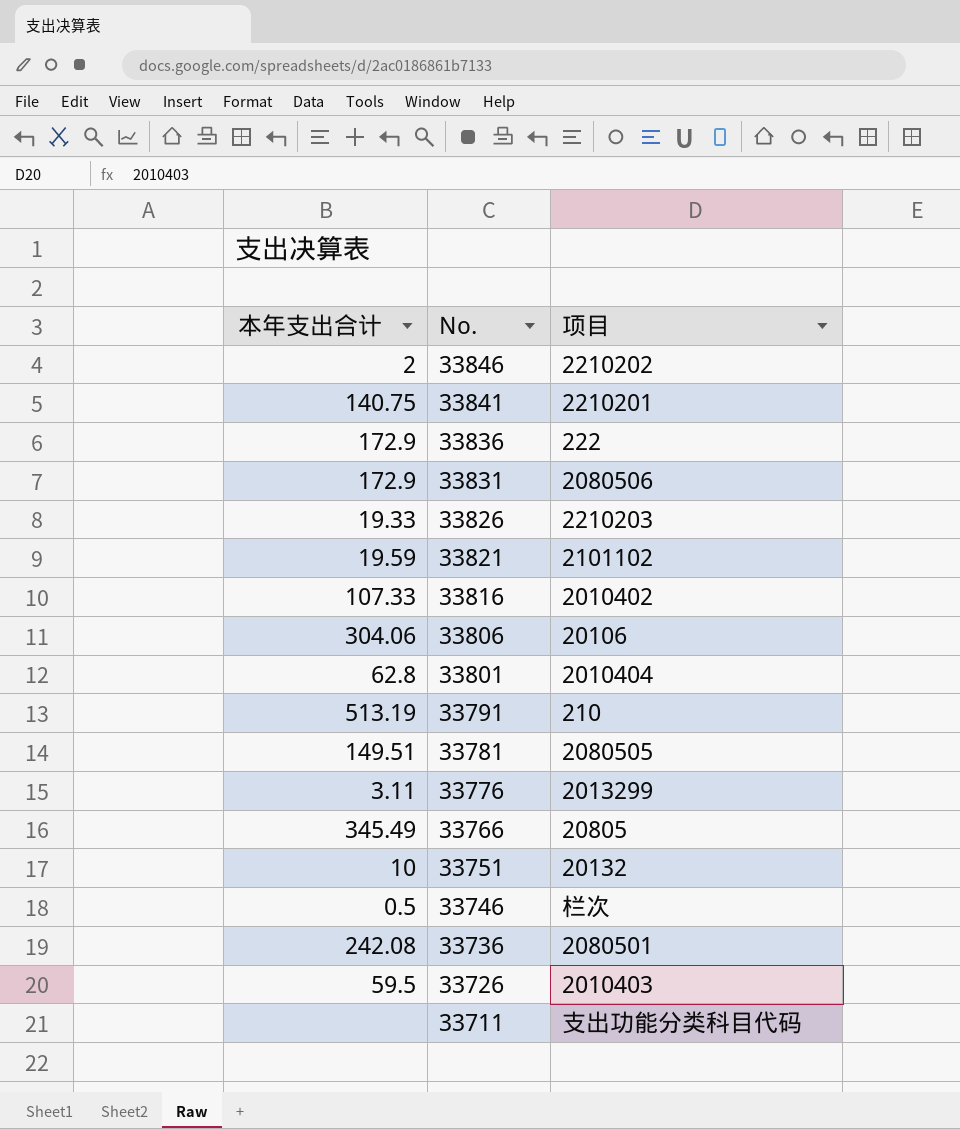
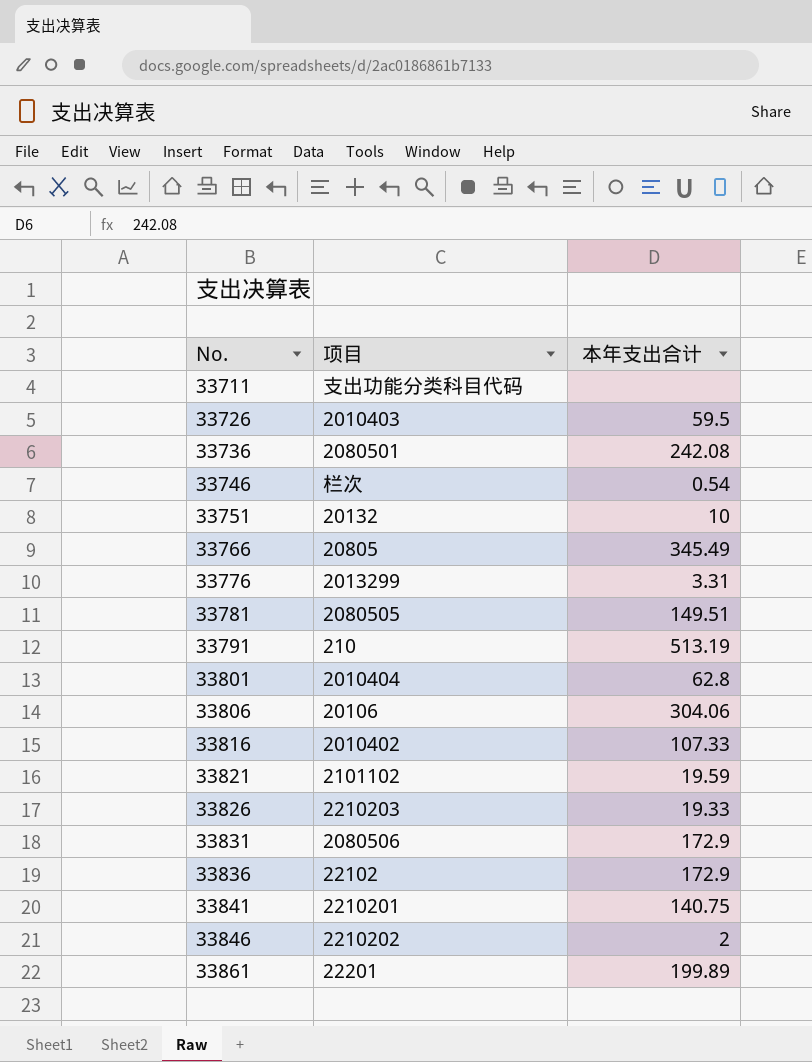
row order: No. descending -> No. ascending
column 本年支出合计 | position: 1 -> 3
33746 | 本年支出合计: 0.5 -> 0.54
33776 | 本年支出合计: 3.11 -> 3.31
33836 | 项目: 222 -> 22102
row 33861: none -> 22201 | 199.89

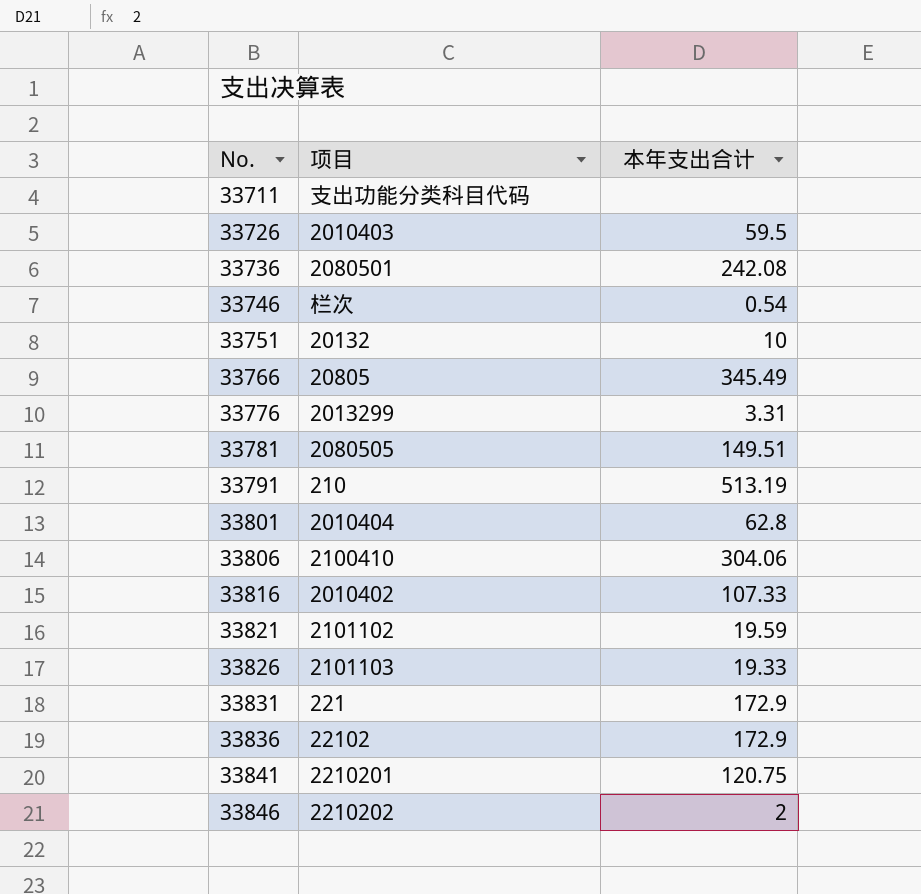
row 33861: 22201 | 199.89 -> none
33806 | 项目: 20106 -> 2100410
33826 | 项目: 2210203 -> 2101103
33831 | 项目: 2080506 -> 221
33841 | 本年支出合计: 140.75 -> 120.75

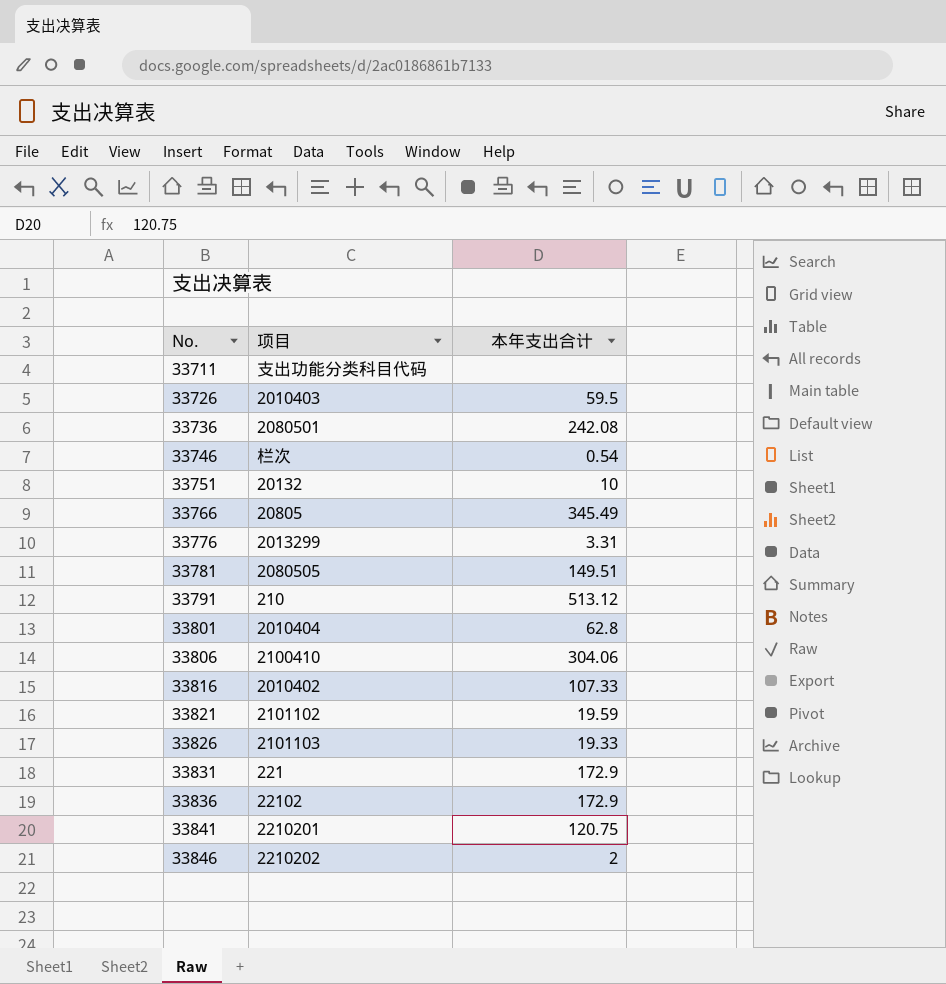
33791 | 本年支出合计: 513.19 -> 513.12

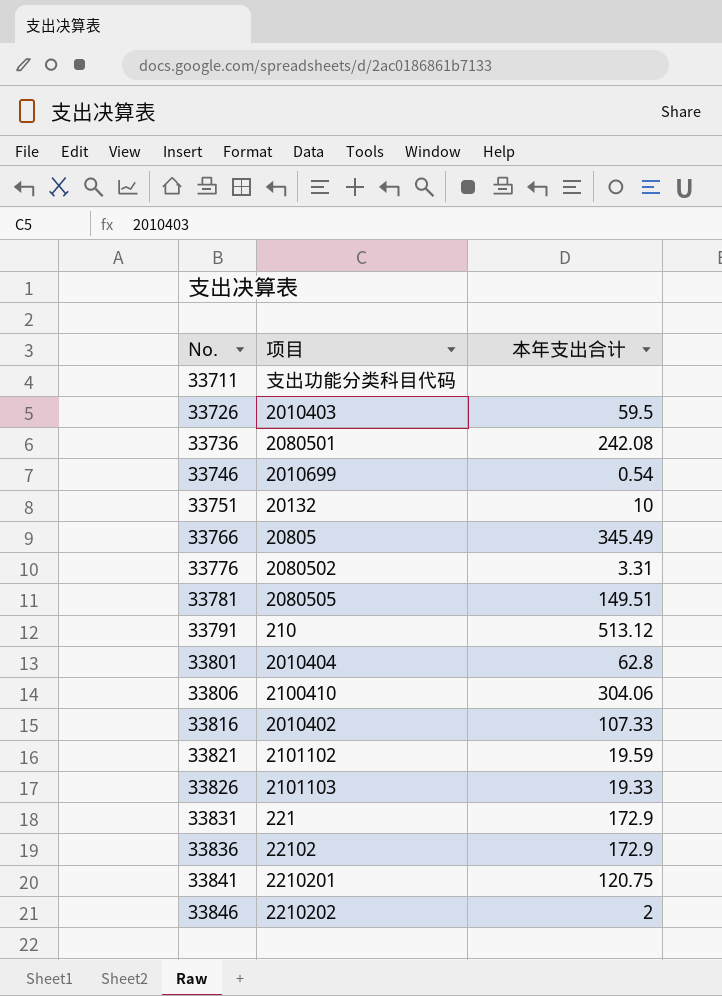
33746 | 项目: 栏次 -> 2010699
33776 | 项目: 2013299 -> 2080502

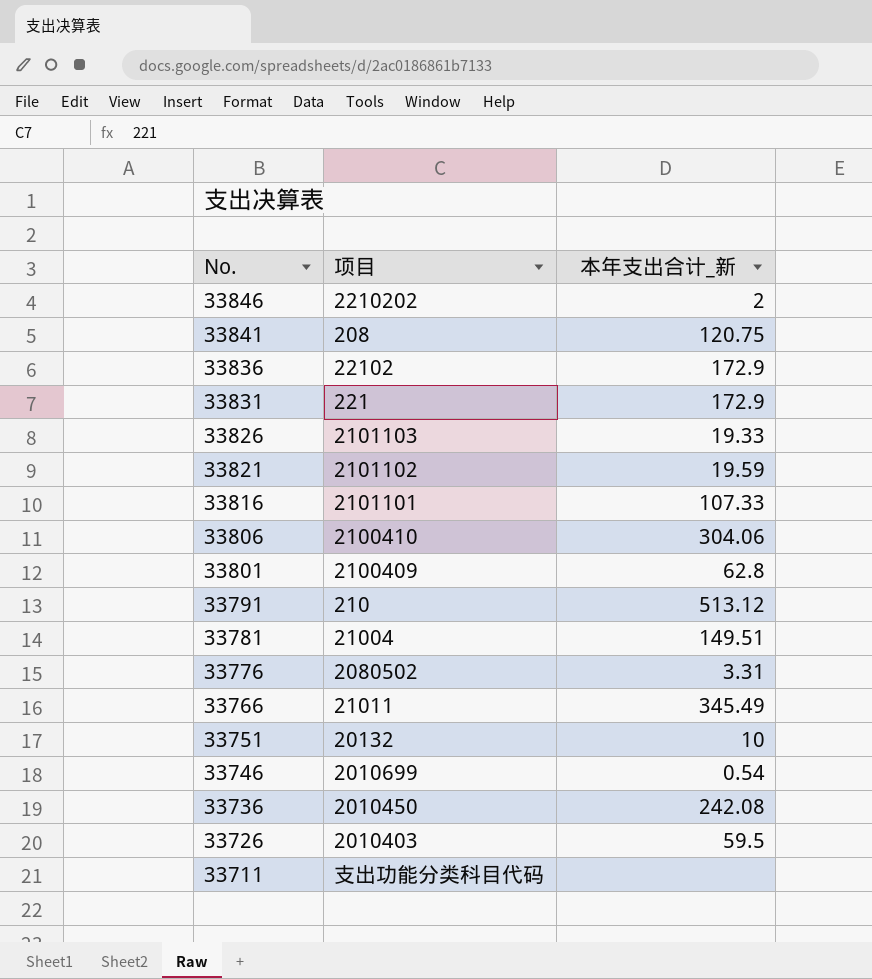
row order: No. ascending -> No. descending
column name: 本年支出合计 -> 本年支出合计_新
33841 | 项目: 2210201 -> 208
33816 | 项目: 2010402 -> 2101101
33801 | 项目: 2010404 -> 2100409
33781 | 项目: 2080505 -> 21004
33766 | 项目: 20805 -> 21011
33736 | 项目: 2080501 -> 2010450

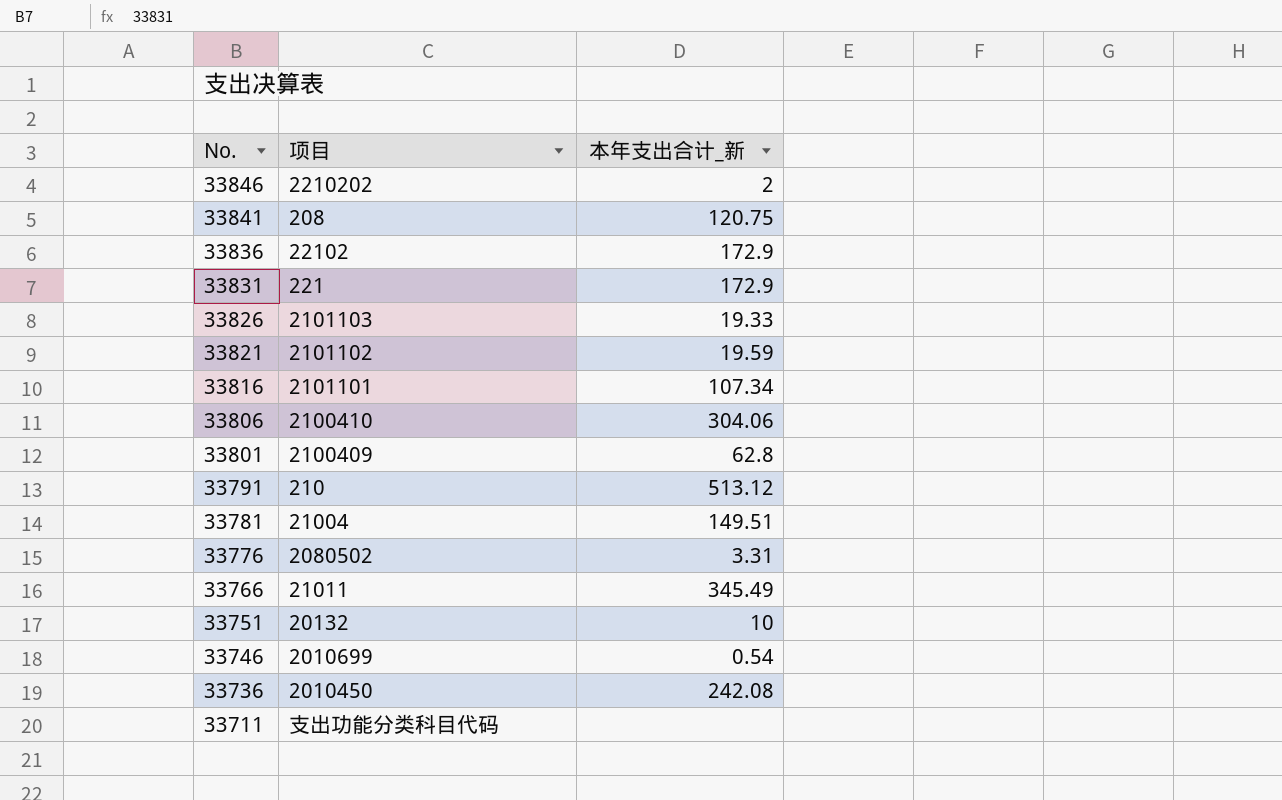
row 33726: 2010403 | 59.5 -> none
33816 | 本年支出合计_新: 107.33 -> 107.34

